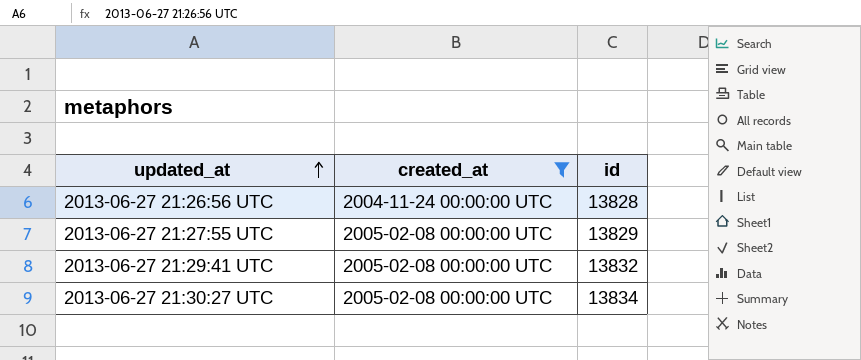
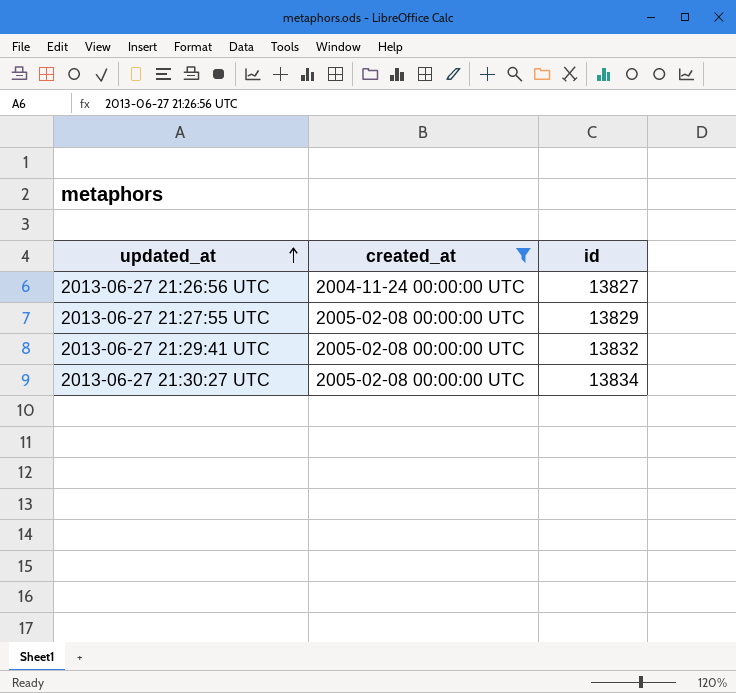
2013-06-27 21:26:56 UTC | id: 13828 -> 13827

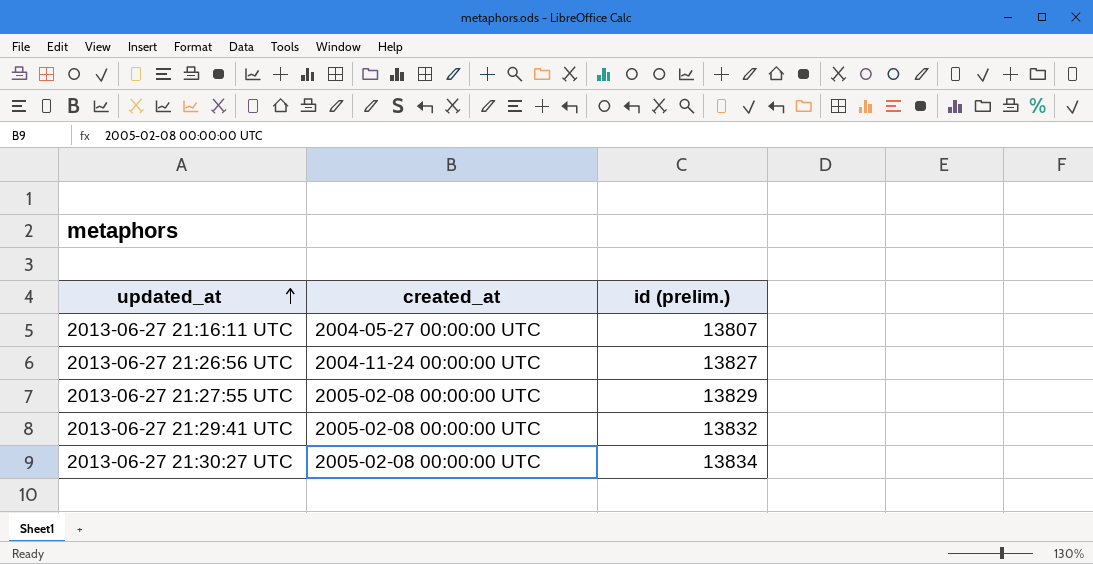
filter: created_at != 2004-05-27 00:00:00 UTC -> none
column name: id -> id (prelim.)

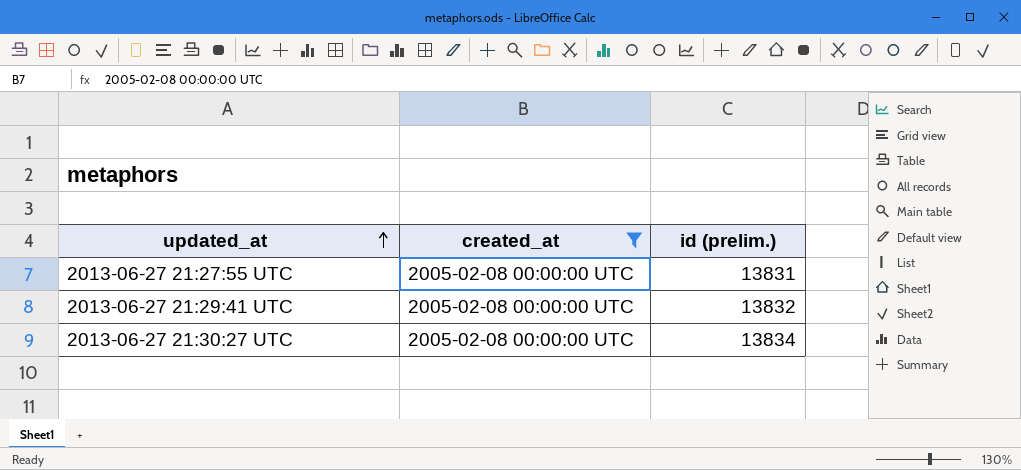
filter: none -> created_at = 2005-02-08 00:00:00 UTC
2013-06-27 21:27:55 UTC | id (prelim.): 13829 -> 13831

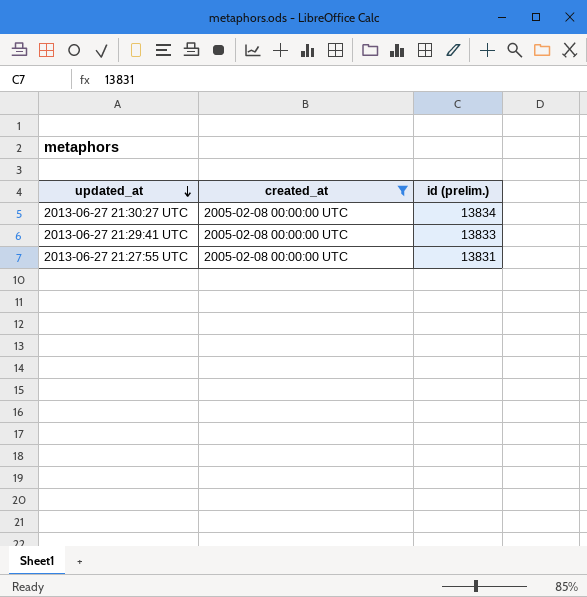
row order: updated_at ascending -> updated_at descending
2013-06-27 21:29:41 UTC | id (prelim.): 13832 -> 13833

